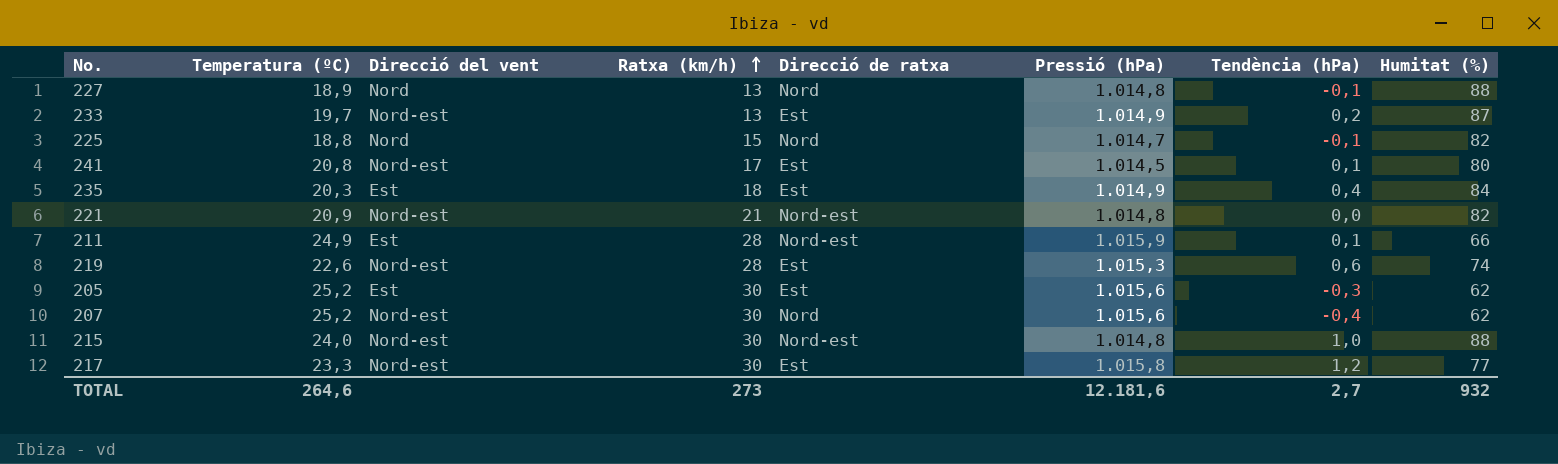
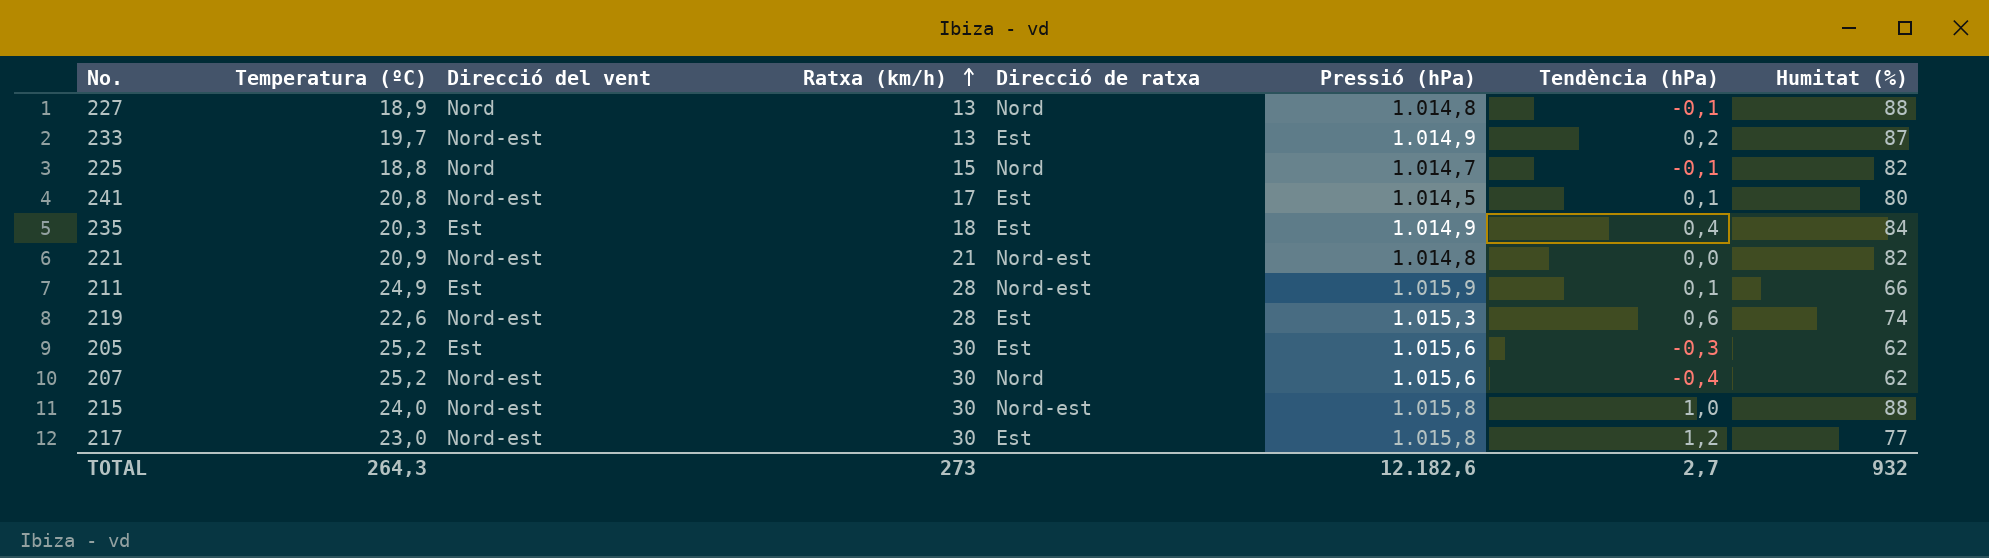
215 | Pressió (hPa): 1.014,8 -> 1.015,8
217 | Temperatura (ºC): 23,3 -> 23,0
TOTAL | Temperatura (ºC): 264,6 -> 264,3
TOTAL | Pressió (hPa): 12.181,6 -> 12.182,6

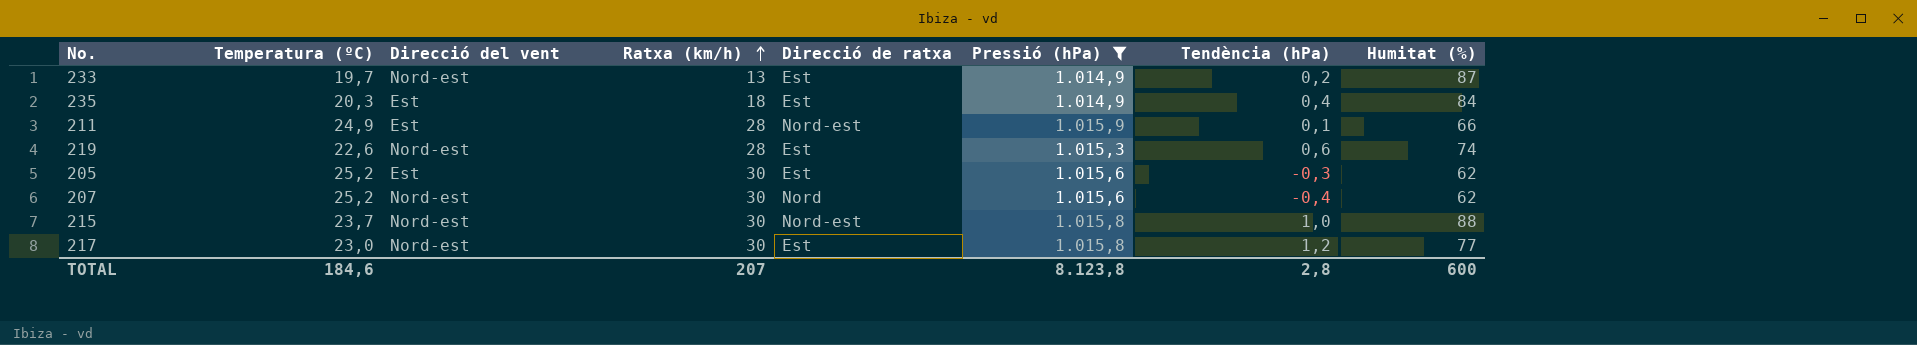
filter: none -> Pressió (hPa) >= 1.014,9
215 | Temperatura (ºC): 24,0 -> 23,7
TOTAL | Temperatura (ºC): 264,3 -> 184,6
TOTAL | Ratxa (km/h): 273 -> 207
TOTAL | Pressió (hPa): 12.182,6 -> 8.123,8
TOTAL | Tendència (hPa): 2,7 -> 2,8
TOTAL | Humitat (%): 932 -> 600

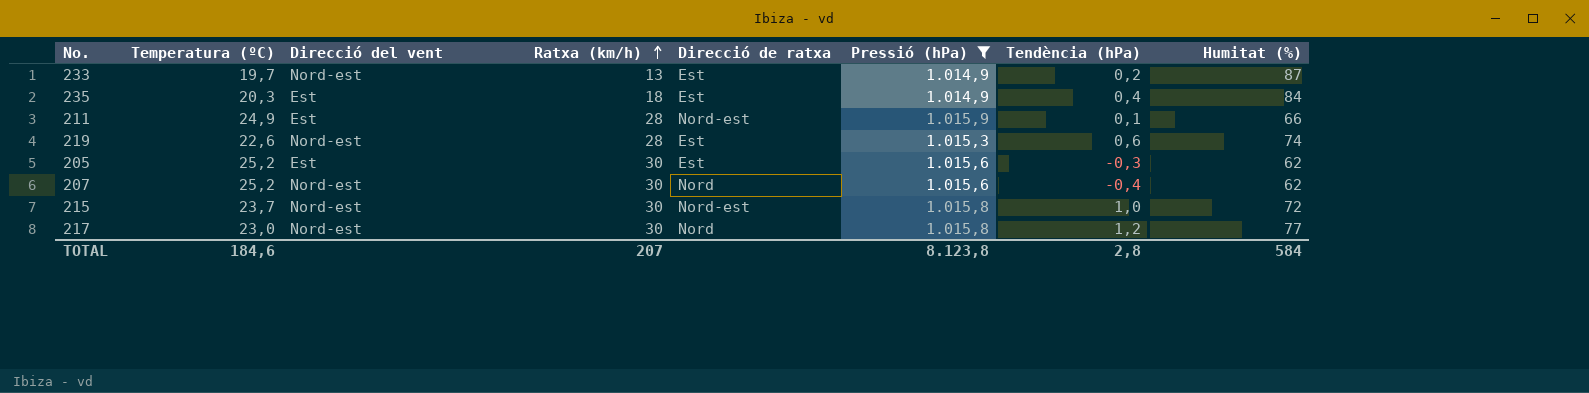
215 | Humitat (%): 88 -> 72
217 | Direcció de ratxa: Est -> Nord
TOTAL | Humitat (%): 600 -> 584

